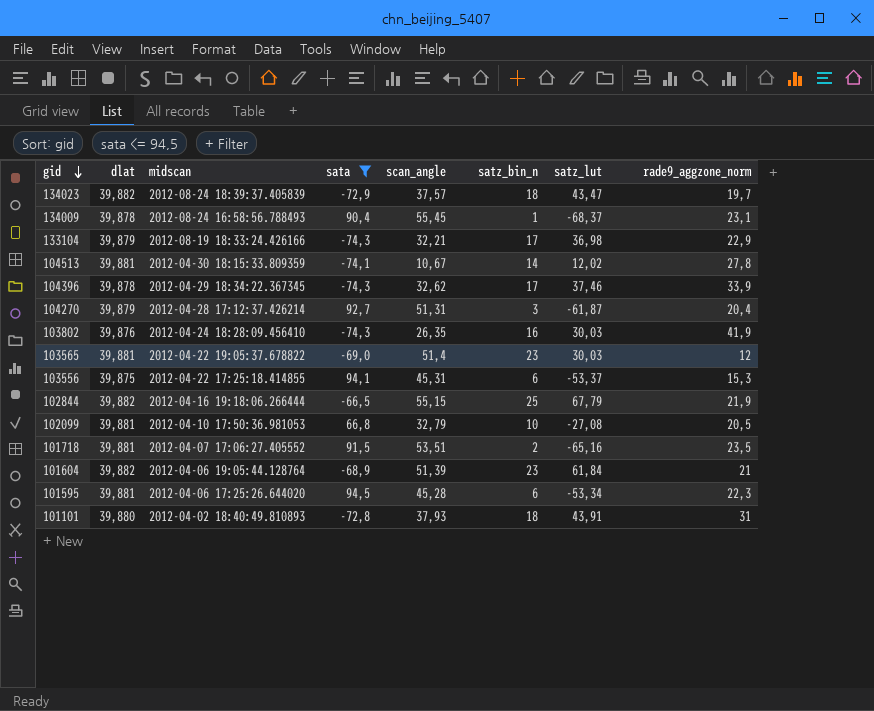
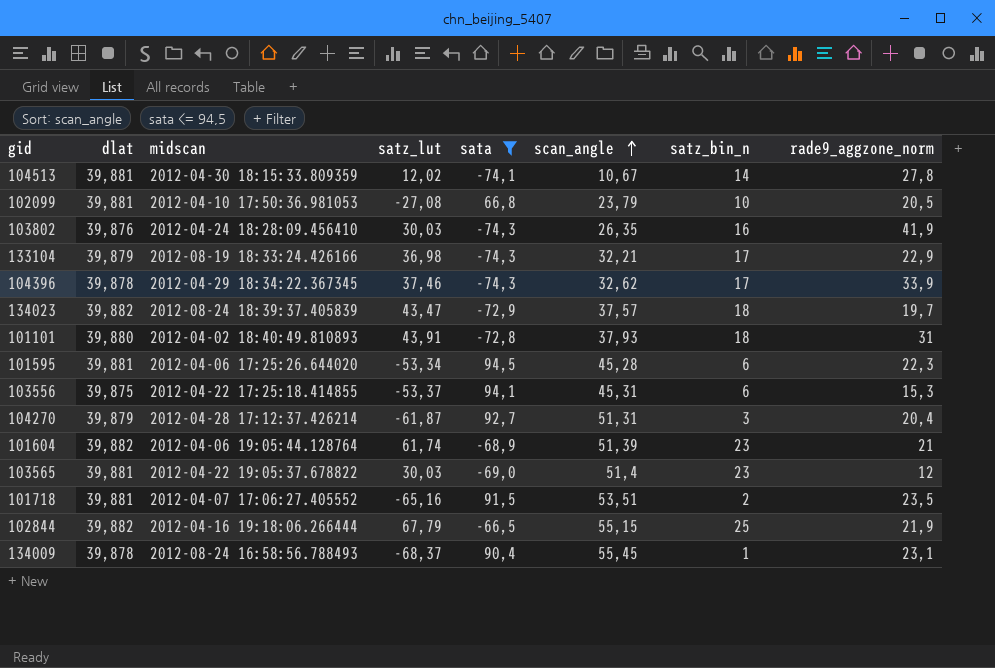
row order: gid descending -> scan_angle ascending
column satz_lut | position: 7 -> 4
102099 | scan_angle: 32,79 -> 23,79
101604 | satz_lut: 61,84 -> 61,74

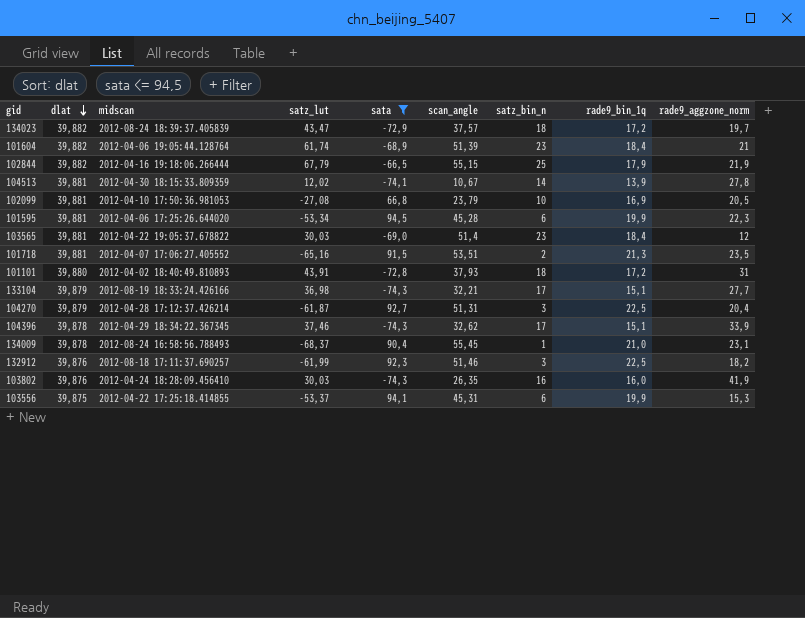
row order: scan_angle ascending -> dlat descending
column rade9_bin_1q | position: none -> 8
133104 | rade9_aggzone_norm: 22,9 -> 27,7
row 132912: none -> 39,876 | 2012-08-18 17:11:37.690257 | -61,99 | 92,3 | 51,46 | 3 | 22,5 | 18,2

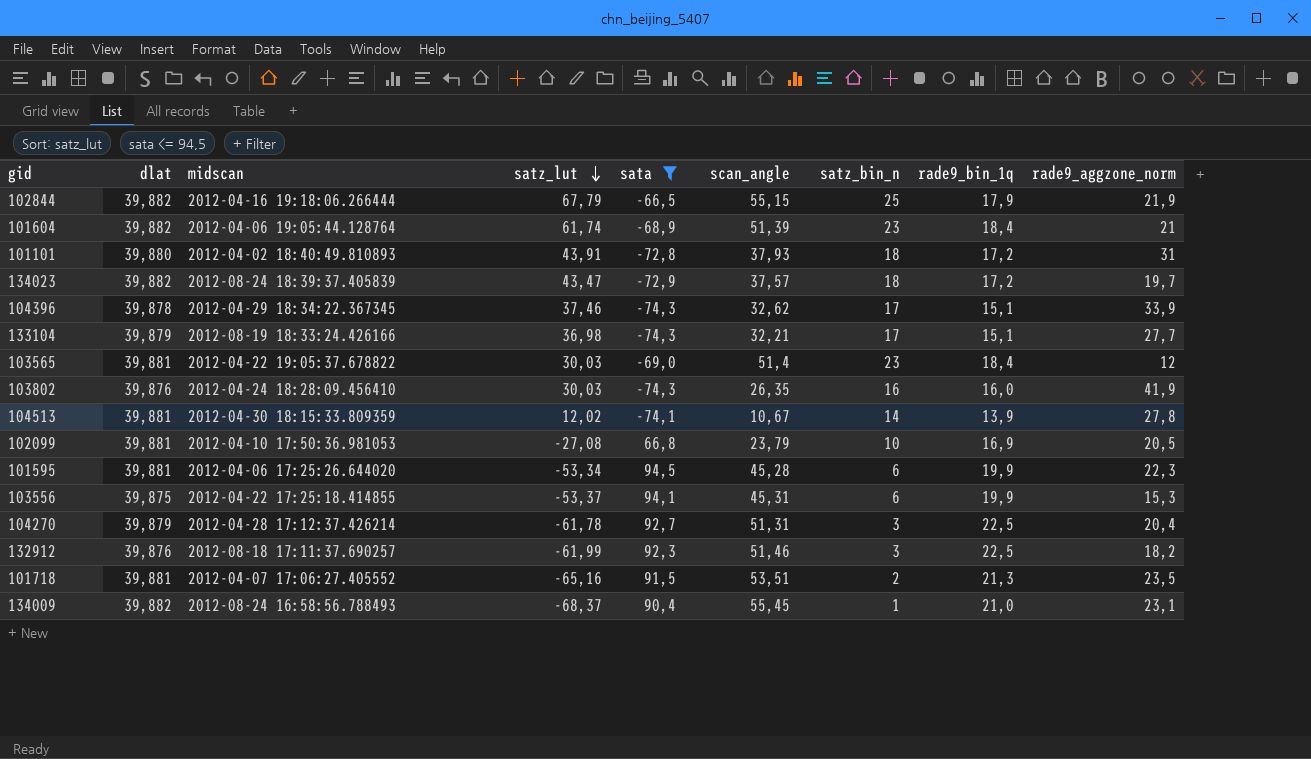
row order: dlat descending -> satz_lut descending
104270 | satz_lut: -61,87 -> -61,78
134009 | dlat: 39,878 -> 39,882

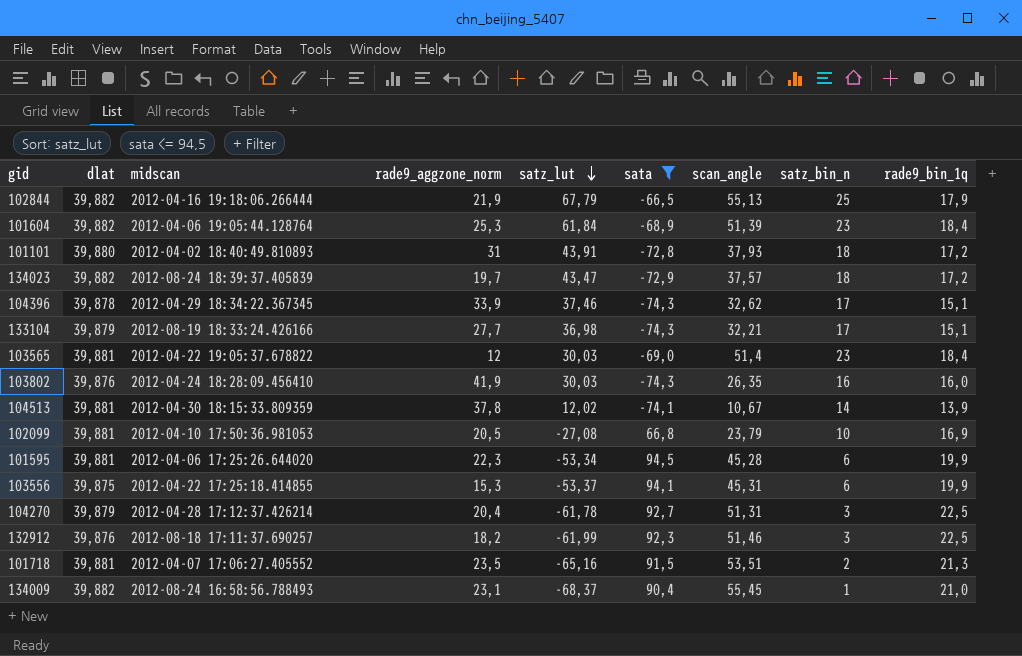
column rade9_aggzone_norm | position: 9 -> 4
102844 | scan_angle: 55,15 -> 55,13
101604 | rade9_aggzone_norm: 21 -> 25,3
101604 | satz_lut: 61,74 -> 61,84
104513 | rade9_aggzone_norm: 27,8 -> 37,8

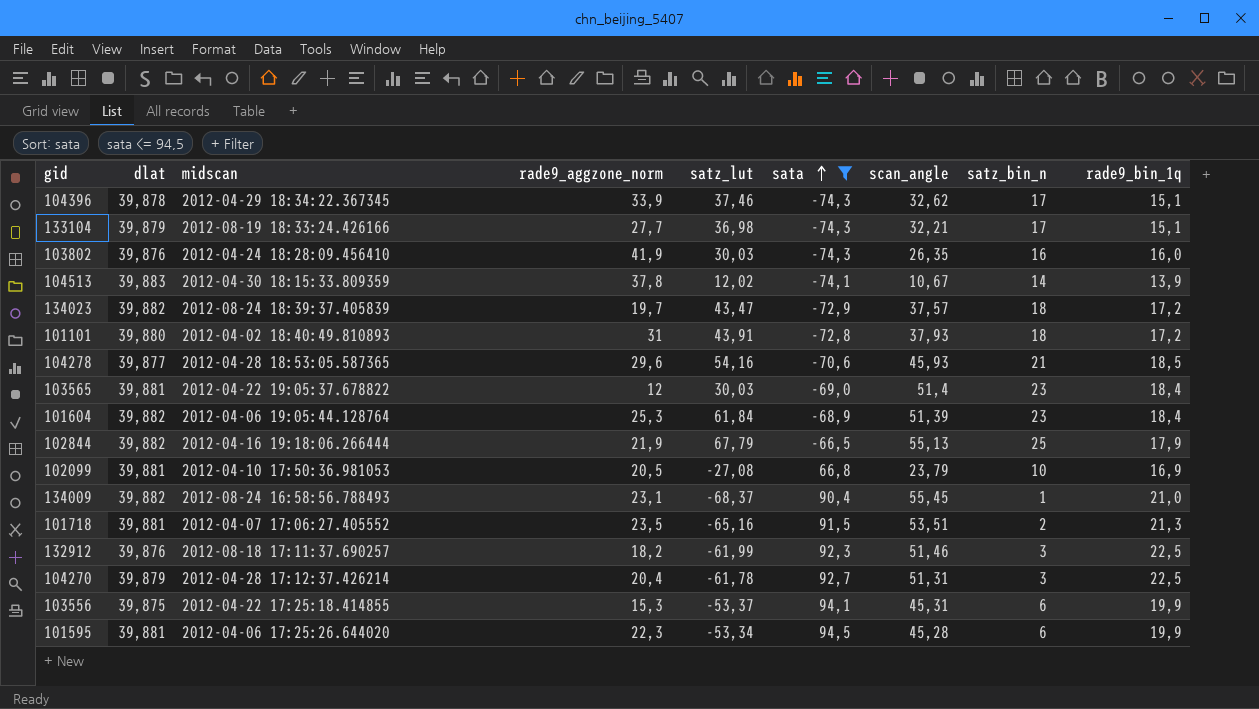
row order: satz_lut descending -> sata ascending
104513 | dlat: 39,881 -> 39,883
row 104278: none -> 39,877 | 2012-04-28 18:53:05.587365 | 29,6 | 54,16 | -70,6 | 45,93 | 21 | 18,5

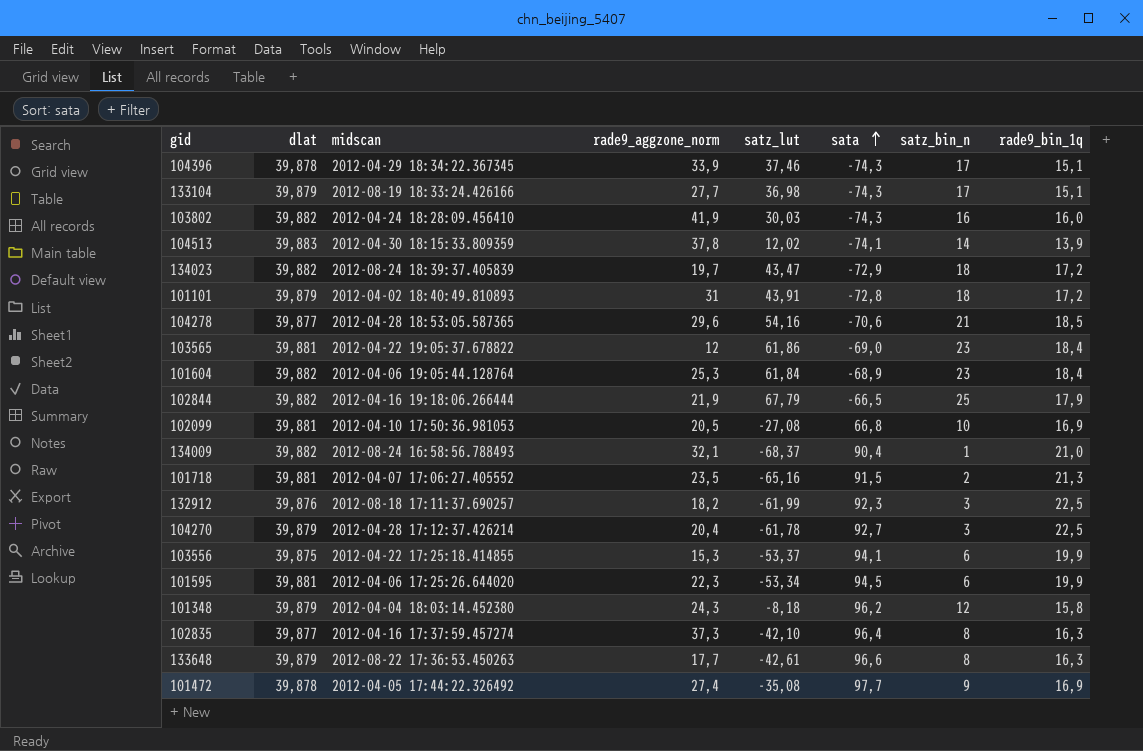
filter: sata <= 94,5 -> none
column scan_angle | position: 7 -> none
103802 | dlat: 39,876 -> 39,882
101101 | dlat: 39,880 -> 39,879
103565 | satz_lut: 30,03 -> 61,86
134009 | rade9_aggzone_norm: 23,1 -> 32,1

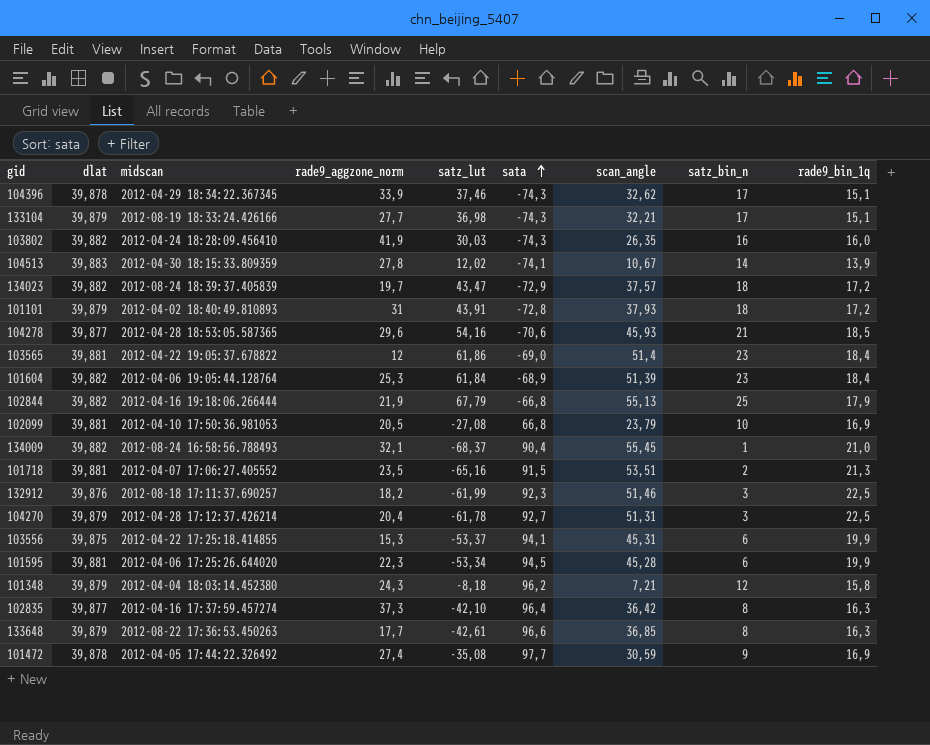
column scan_angle | position: none -> 7
104513 | rade9_aggzone_norm: 37,8 -> 27,8
102844 | sata: -66,5 -> -66,8

